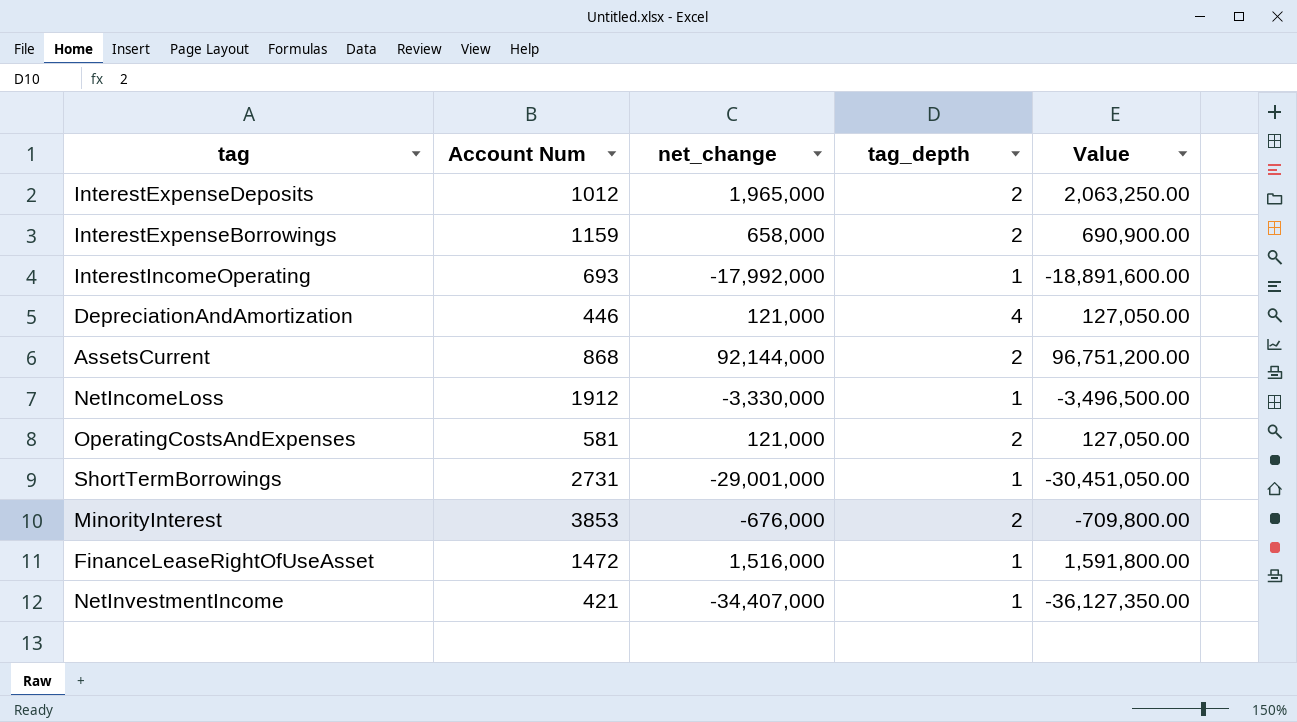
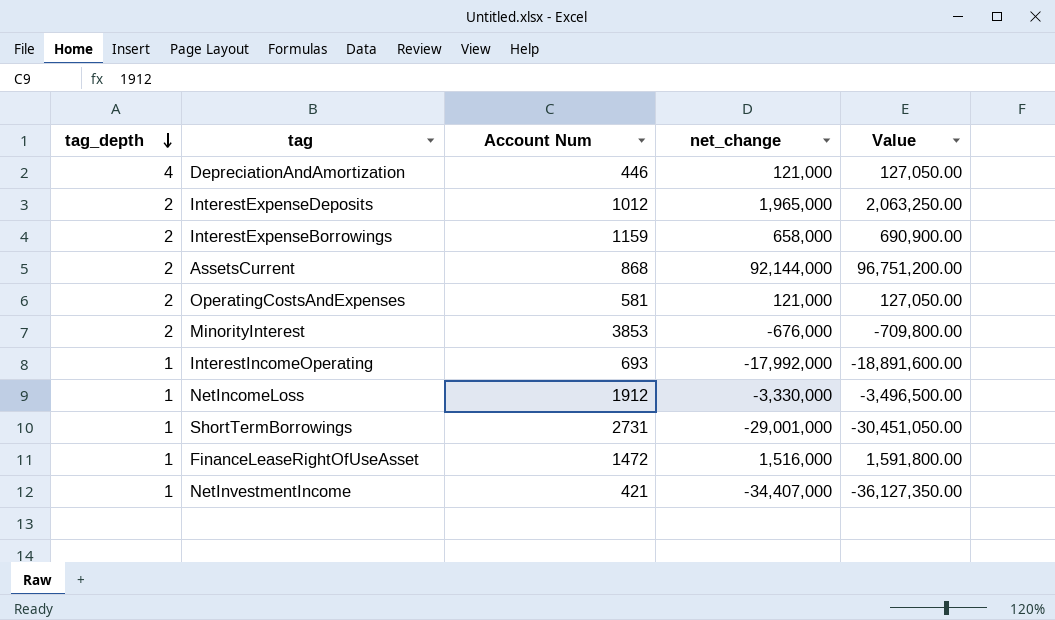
row order: none -> tag_depth descending
column tag_depth | position: 4 -> 1

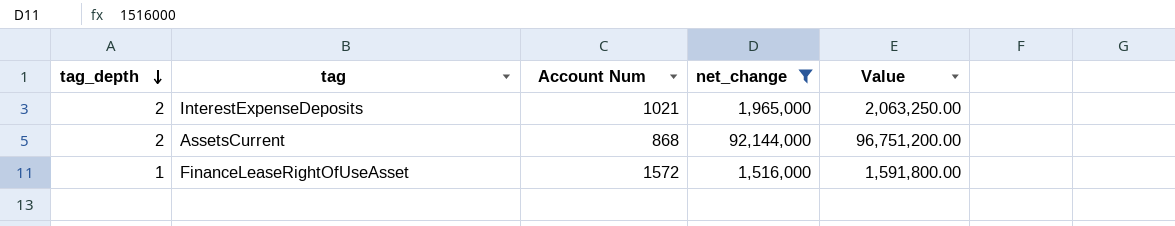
filter: none -> net_change >= 1,516,000
InterestExpenseDeposits | Account Num: 1012 -> 1021
FinanceLeaseRightOfUseAsset | Account Num: 1472 -> 1572

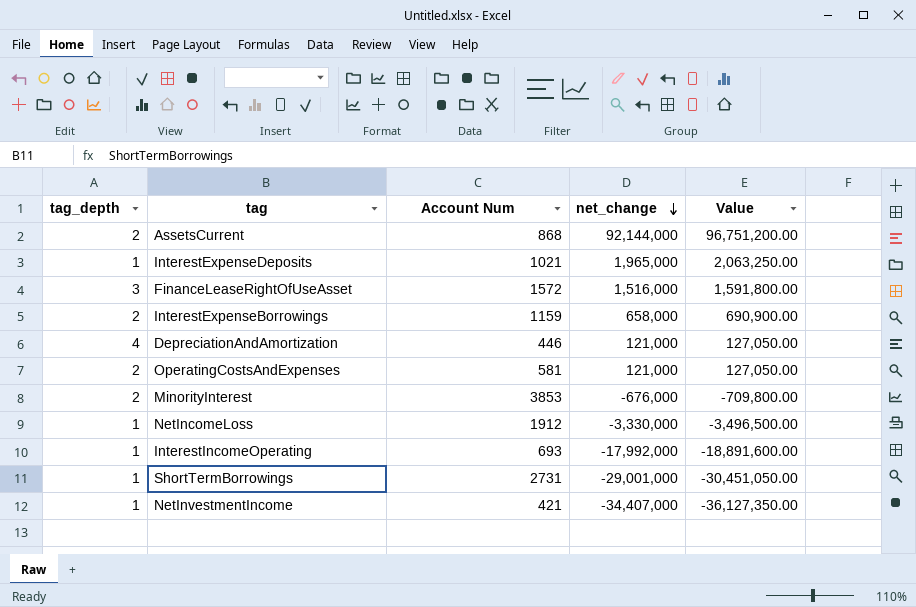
filter: net_change >= 1,516,000 -> none
row order: tag_depth descending -> net_change descending
InterestExpenseDeposits | tag_depth: 2 -> 1
FinanceLeaseRightOfUseAsset | tag_depth: 1 -> 3

